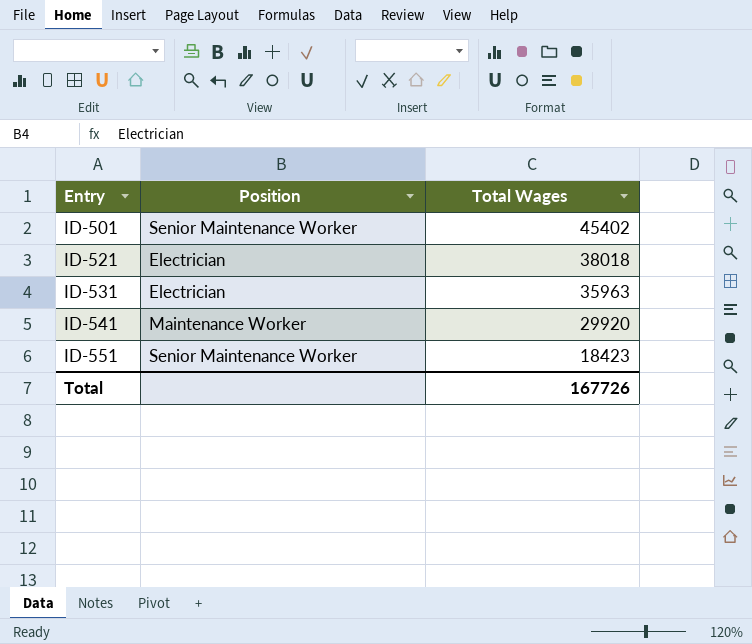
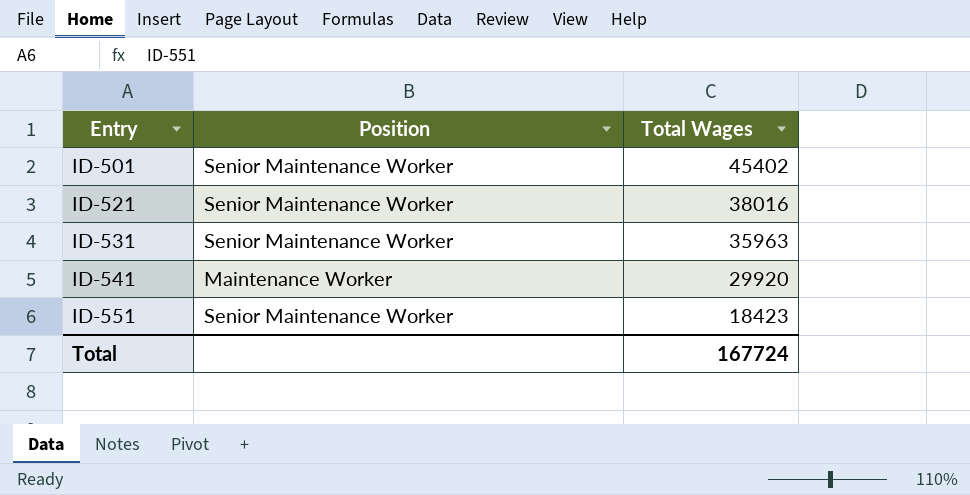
ID-521 | Position: Electrician -> Senior Maintenance Worker
ID-521 | Total Wages: 38018 -> 38016
ID-531 | Position: Electrician -> Senior Maintenance Worker
Total | Total Wages: 167726 -> 167724

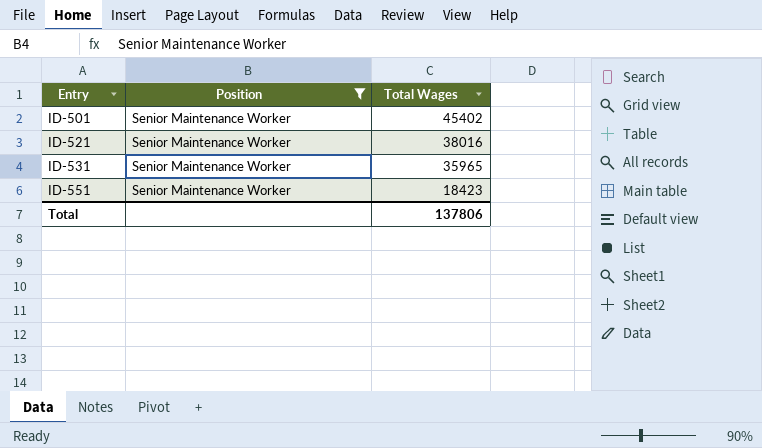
filter: none -> Position = Senior Maintenance Worker
ID-531 | Total Wages: 35963 -> 35965
Total | Total Wages: 167724 -> 137806

